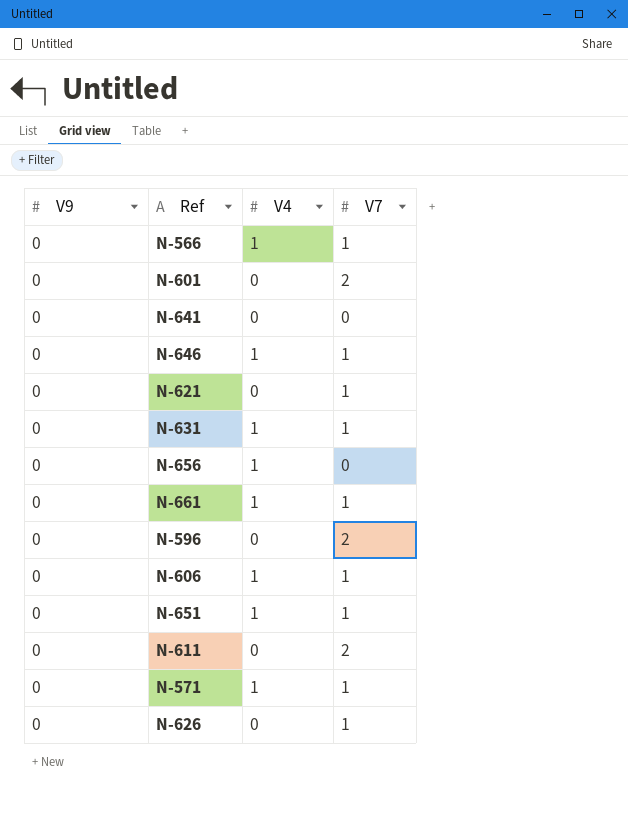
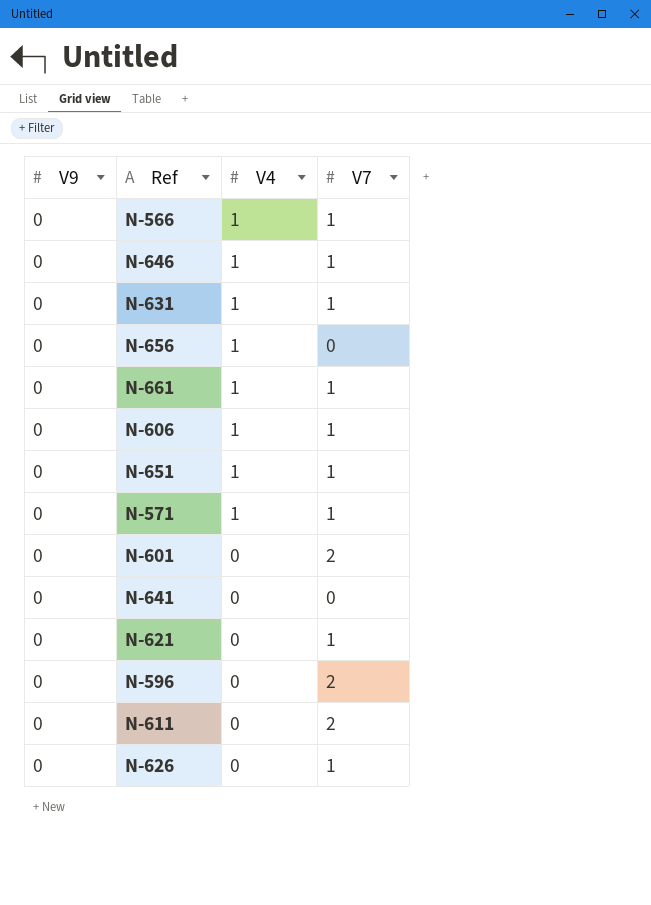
row order: none -> V4 descending

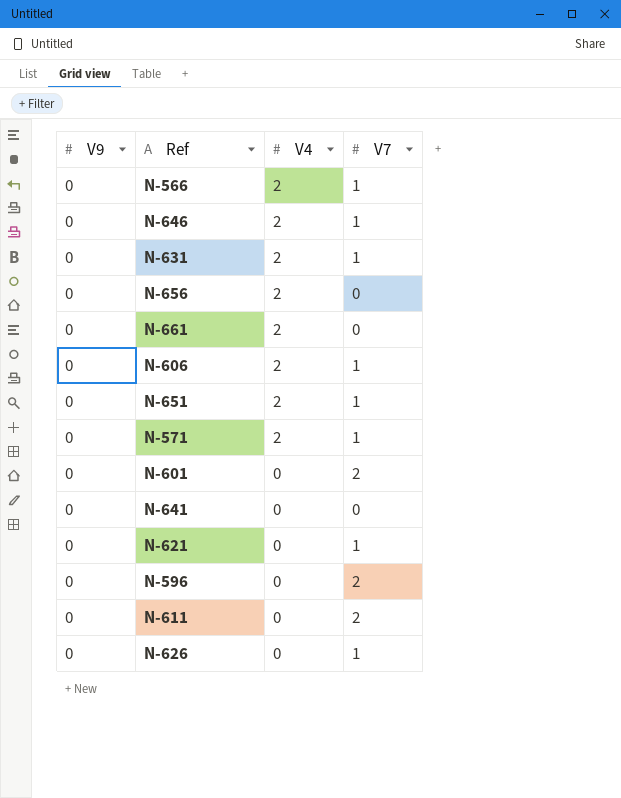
N-566 | V4: 1 -> 2
N-646 | V4: 1 -> 2
N-631 | V4: 1 -> 2
N-656 | V4: 1 -> 2
N-661 | V4: 1 -> 2
N-661 | V7: 1 -> 0
N-606 | V4: 1 -> 2
N-651 | V4: 1 -> 2
N-571 | V4: 1 -> 2

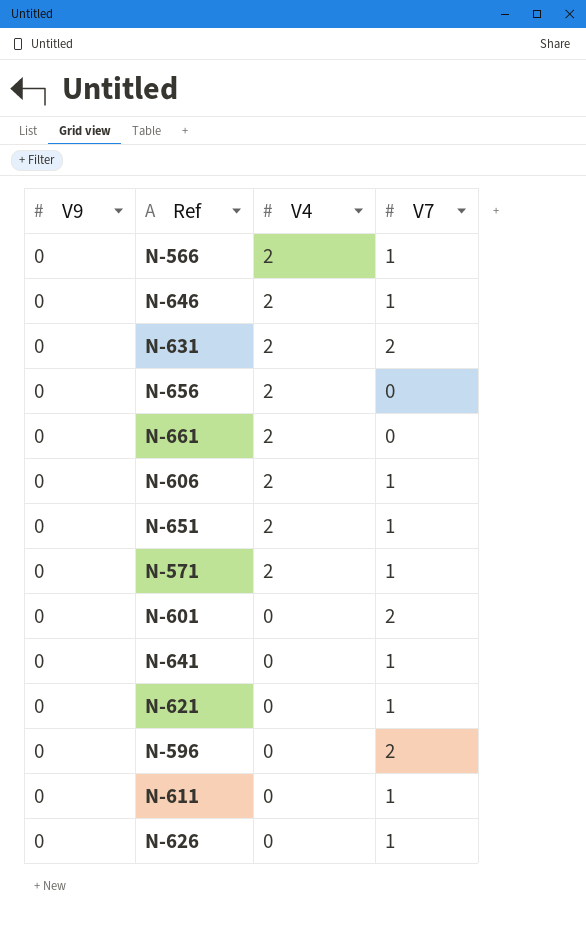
N-631 | V7: 1 -> 2
N-641 | V7: 0 -> 1
N-611 | V7: 2 -> 1

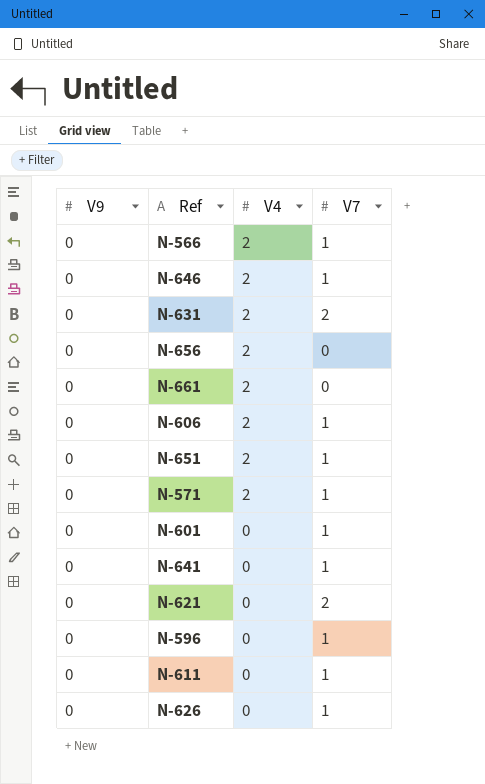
N-601 | V7: 2 -> 1
N-621 | V7: 1 -> 2
N-596 | V7: 2 -> 1

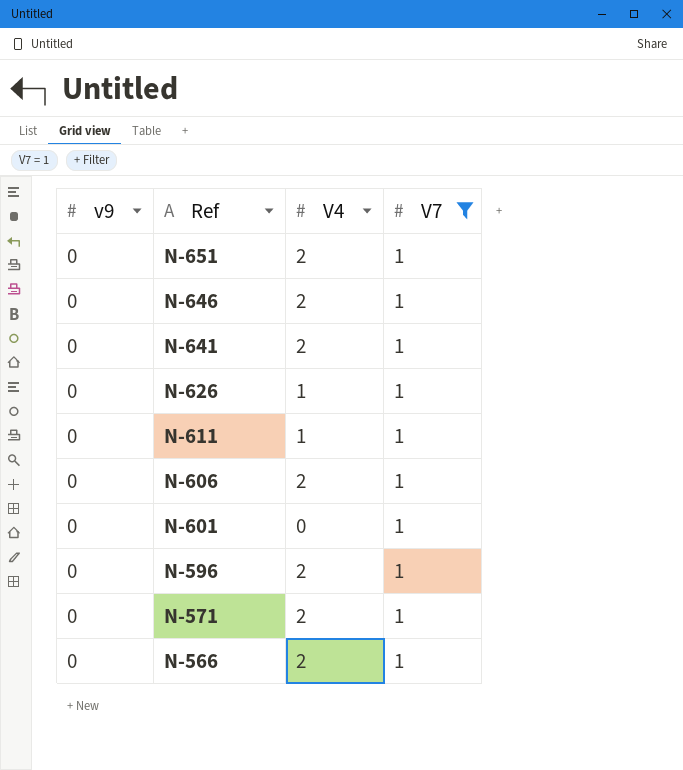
filter: none -> V7 = 1
row order: V4 descending -> Ref descending
column name: V9 -> v9
N-641 | V4: 0 -> 2
N-626 | V4: 0 -> 1
N-611 | V4: 0 -> 1
N-596 | V4: 0 -> 2

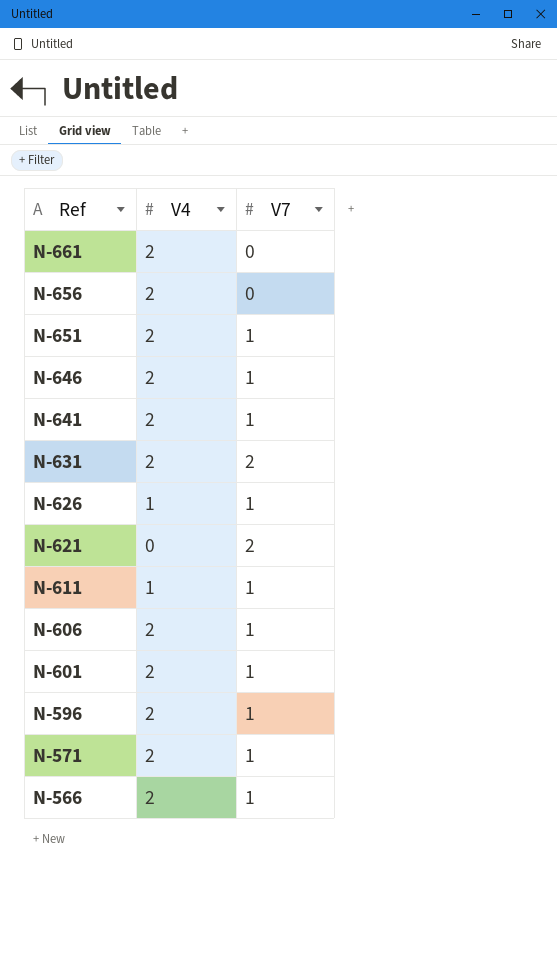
filter: V7 = 1 -> none
column v9 | position: 1 -> none
N-601 | V4: 0 -> 2

